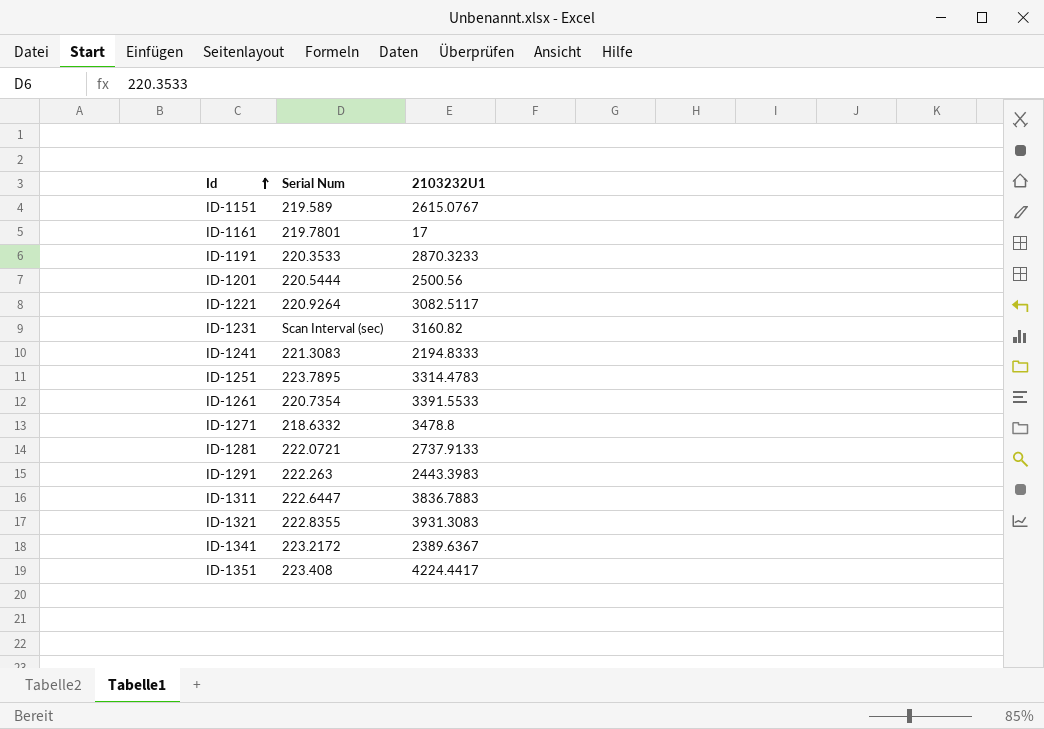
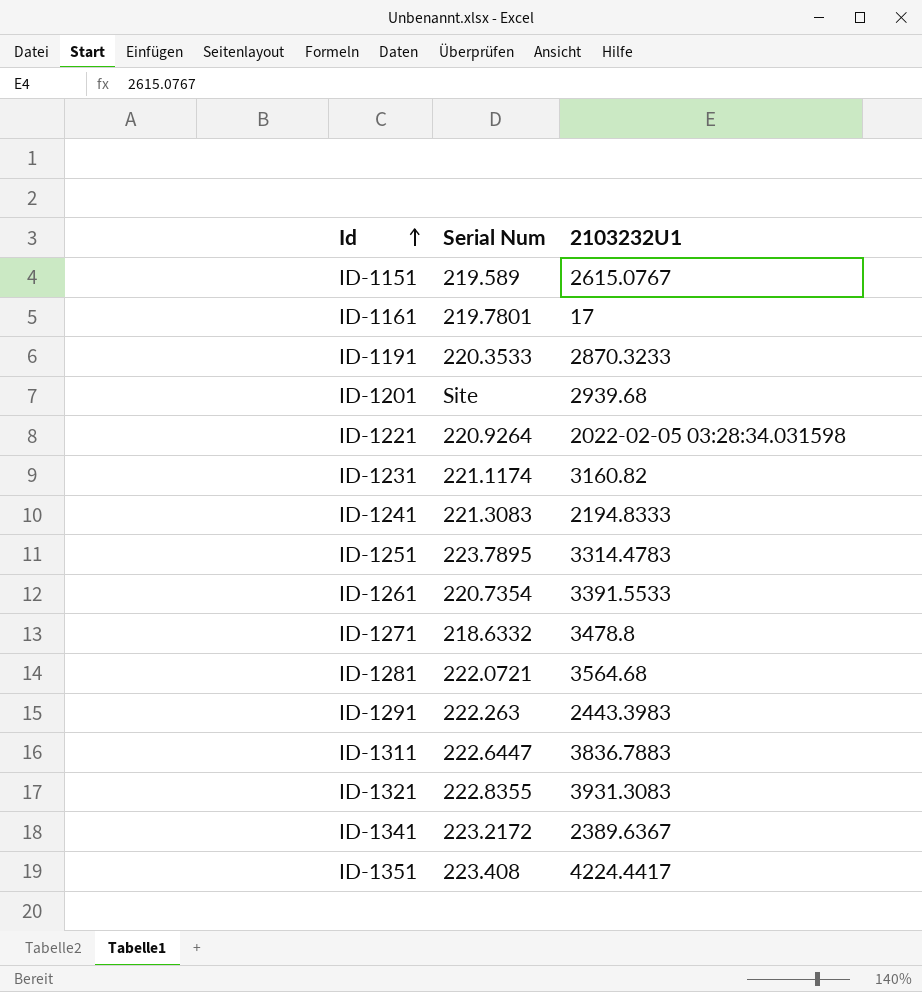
ID-1201 | Serial Num: 220.5444 -> Site
ID-1201 | 2103232U1: 2500.56 -> 2939.68
ID-1221 | 2103232U1: 3082.5117 -> 2022-02-05 03:28:34.031598
ID-1231 | Serial Num: Scan Interval (sec) -> 221.1174
ID-1281 | 2103232U1: 2737.9133 -> 3564.68

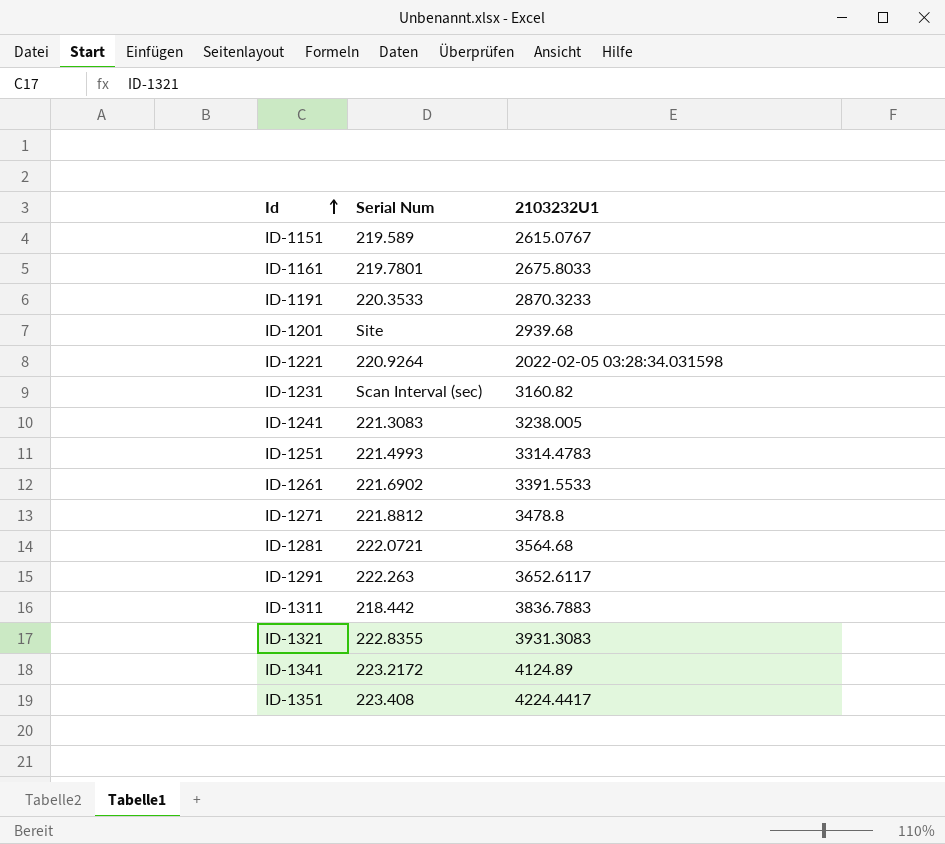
ID-1161 | 2103232U1: 17 -> 2675.8033
ID-1231 | Serial Num: 221.1174 -> Scan Interval (sec)
ID-1241 | 2103232U1: 2194.8333 -> 3238.005
ID-1251 | Serial Num: 223.7895 -> 221.4993
ID-1261 | Serial Num: 220.7354 -> 221.6902
ID-1271 | Serial Num: 218.6332 -> 221.8812
ID-1291 | 2103232U1: 2443.3983 -> 3652.6117
ID-1311 | Serial Num: 222.6447 -> 218.442
ID-1341 | 2103232U1: 2389.6367 -> 4124.89

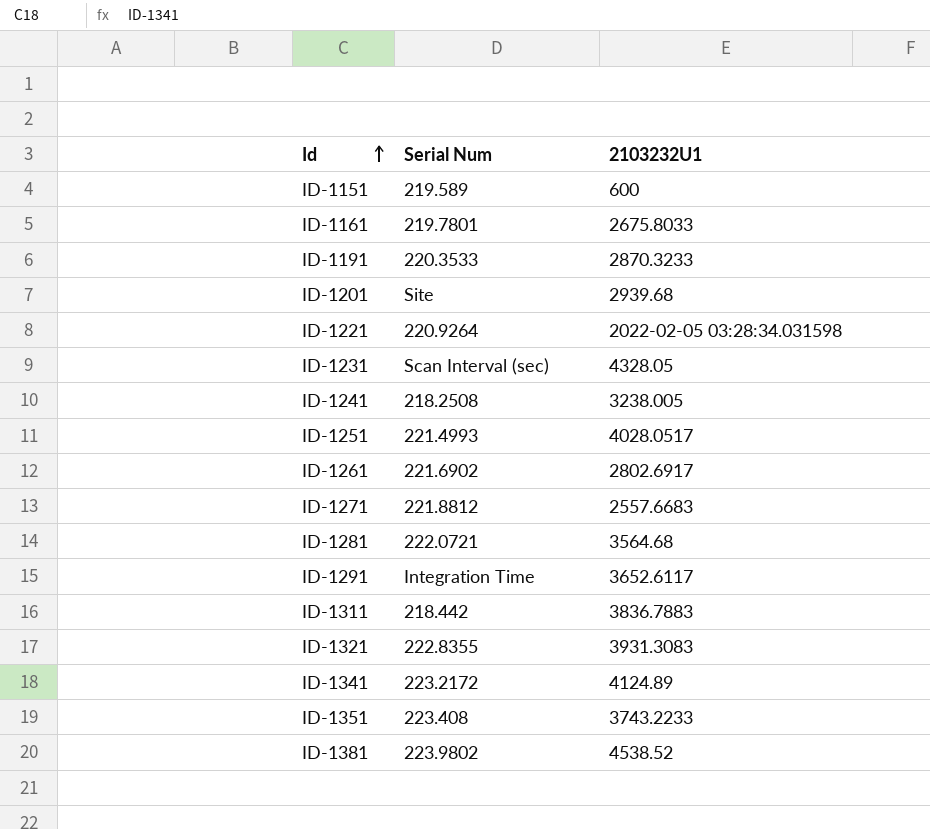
ID-1151 | 2103232U1: 2615.0767 -> 600
ID-1231 | 2103232U1: 3160.82 -> 4328.05
ID-1241 | Serial Num: 221.3083 -> 218.2508
ID-1251 | 2103232U1: 3314.4783 -> 4028.0517
ID-1261 | 2103232U1: 3391.5533 -> 2802.6917
ID-1271 | 2103232U1: 3478.8 -> 2557.6683
ID-1291 | Serial Num: 222.263 -> Integration Time
ID-1351 | 2103232U1: 4224.4417 -> 3743.2233
row ID-1381: none -> 223.9802 | 4538.52

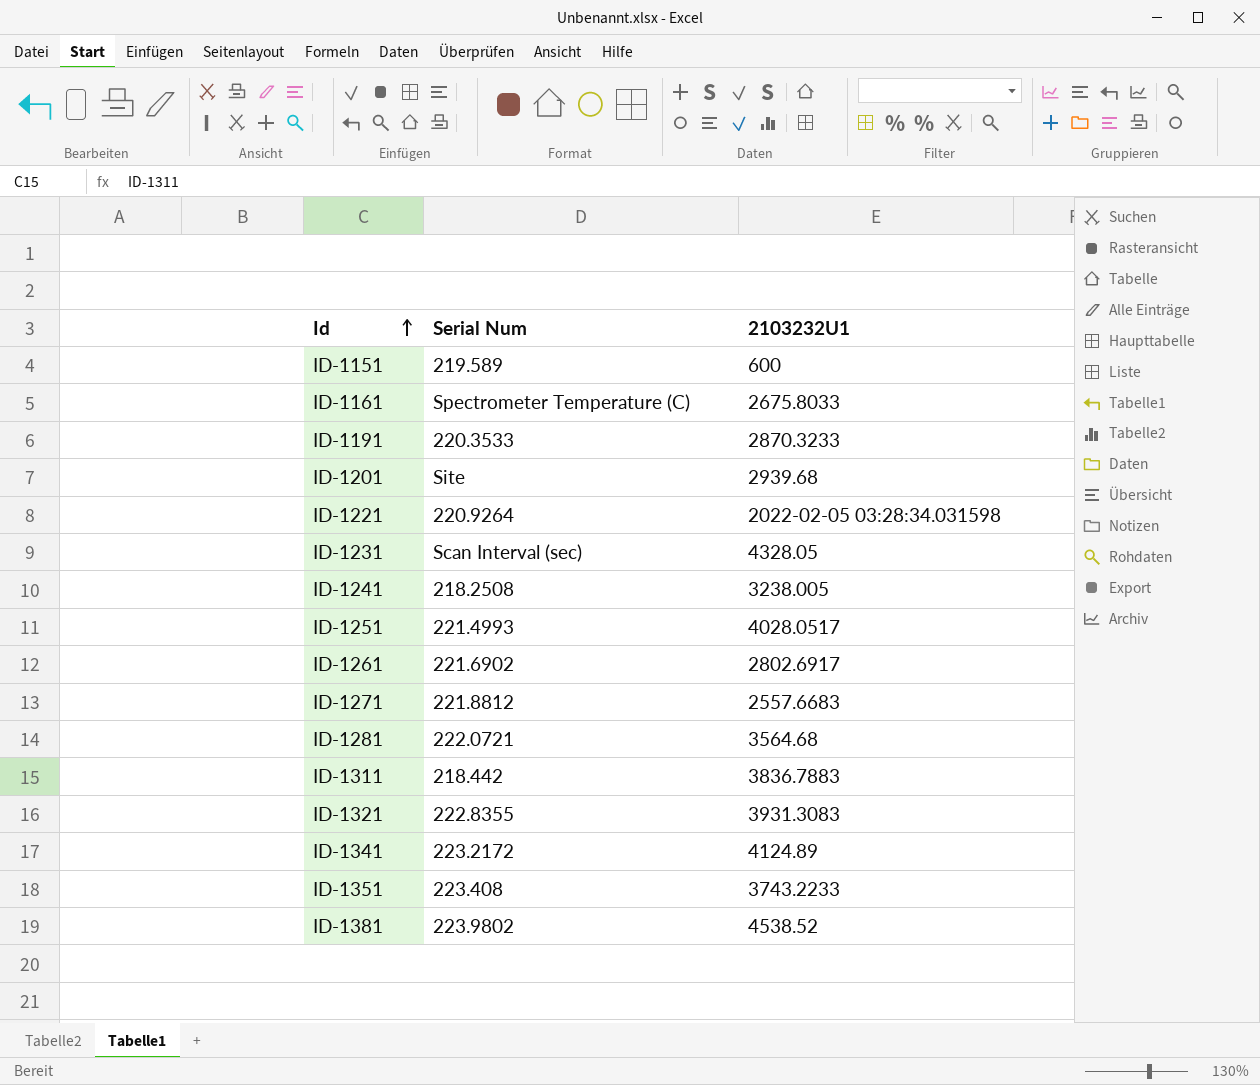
row ID-1291: Integration Time | 3652.6117 -> none
ID-1161 | Serial Num: 219.7801 -> Spectrometer Temperature (C)

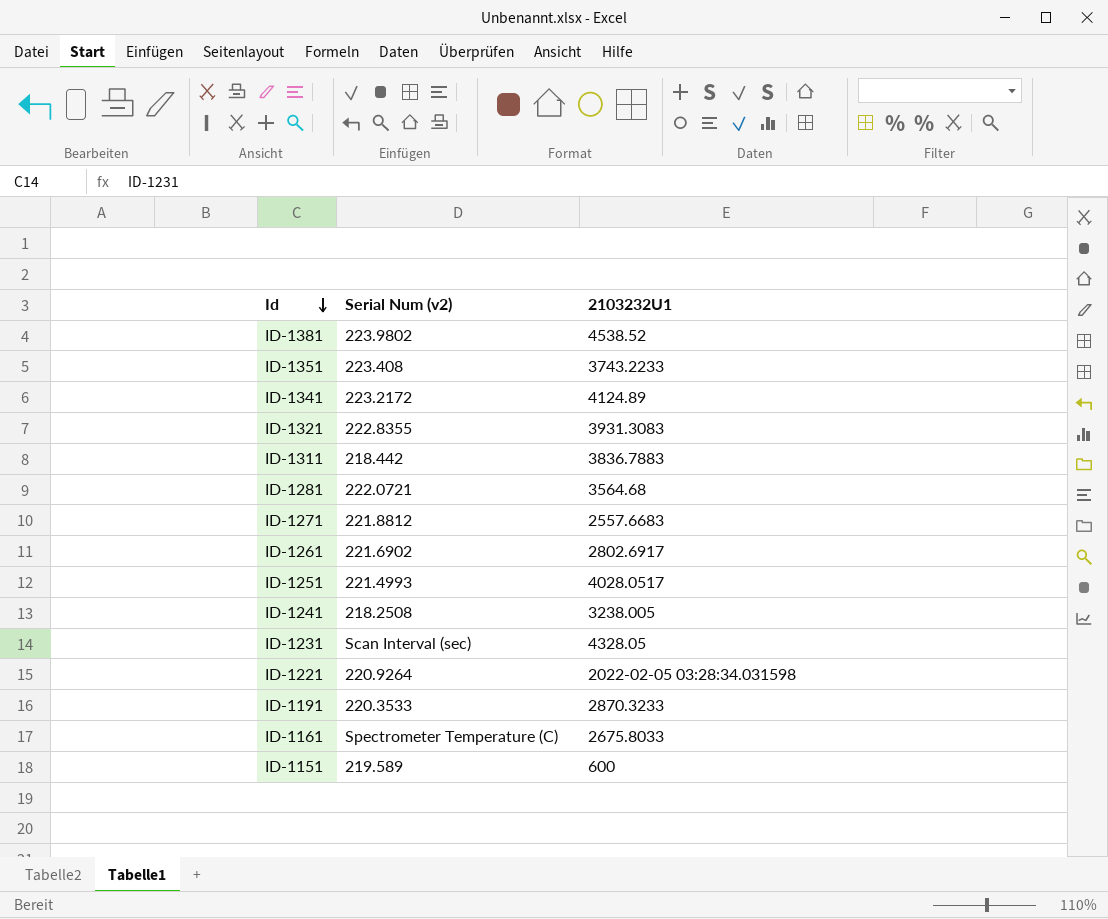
row order: Id ascending -> Id descending
column name: Serial Num -> Serial Num (v2)
row ID-1201: Site | 2939.68 -> none

